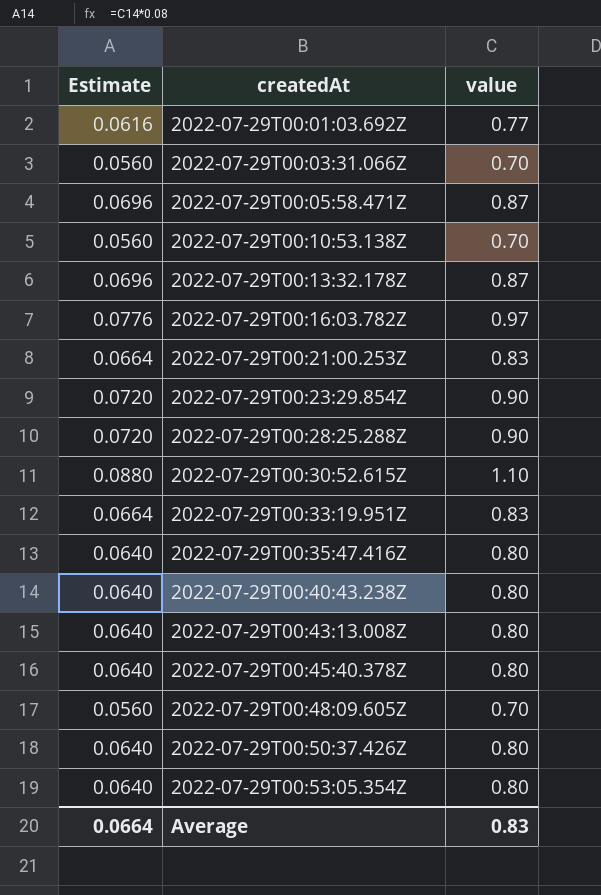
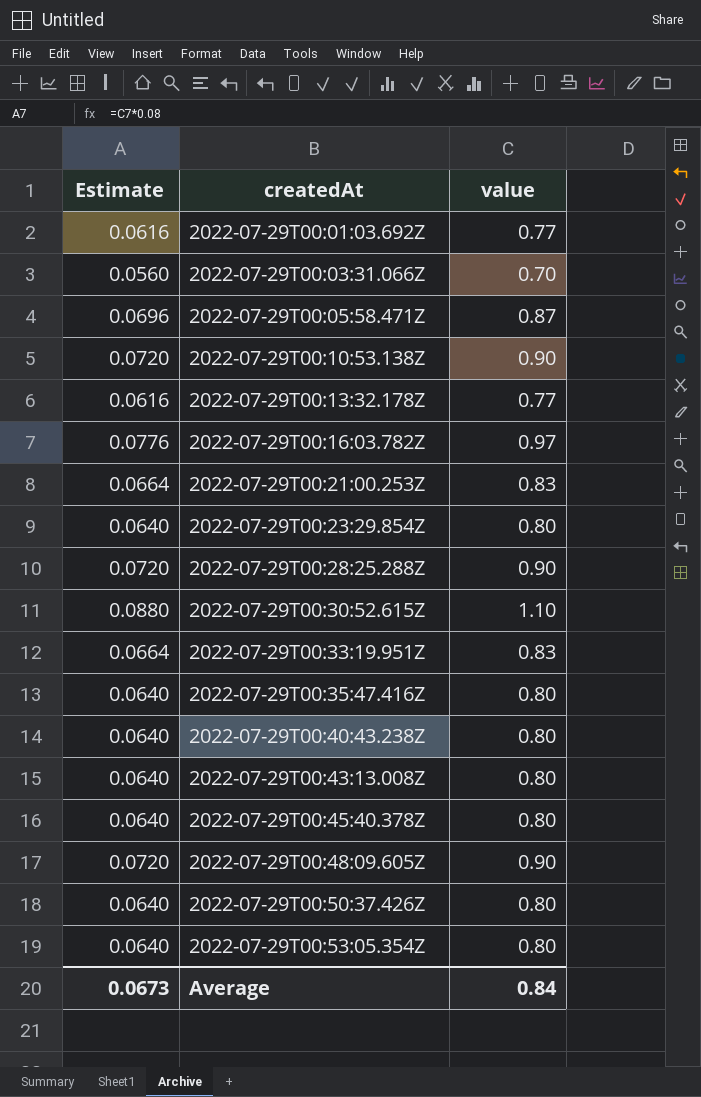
2022-07-29T00:10:53.138Z | Estimate: 0.0560 -> 0.0720
2022-07-29T00:10:53.138Z | value: 0.70 -> 0.90
2022-07-29T00:13:32.178Z | Estimate: 0.0696 -> 0.0616
2022-07-29T00:13:32.178Z | value: 0.87 -> 0.77
2022-07-29T00:23:29.854Z | Estimate: 0.0720 -> 0.0640
2022-07-29T00:23:29.854Z | value: 0.90 -> 0.80
2022-07-29T00:48:09.605Z | Estimate: 0.0560 -> 0.0720
2022-07-29T00:48:09.605Z | value: 0.70 -> 0.90
Average | Estimate: 0.0664 -> 0.0673
Average | value: 0.83 -> 0.84

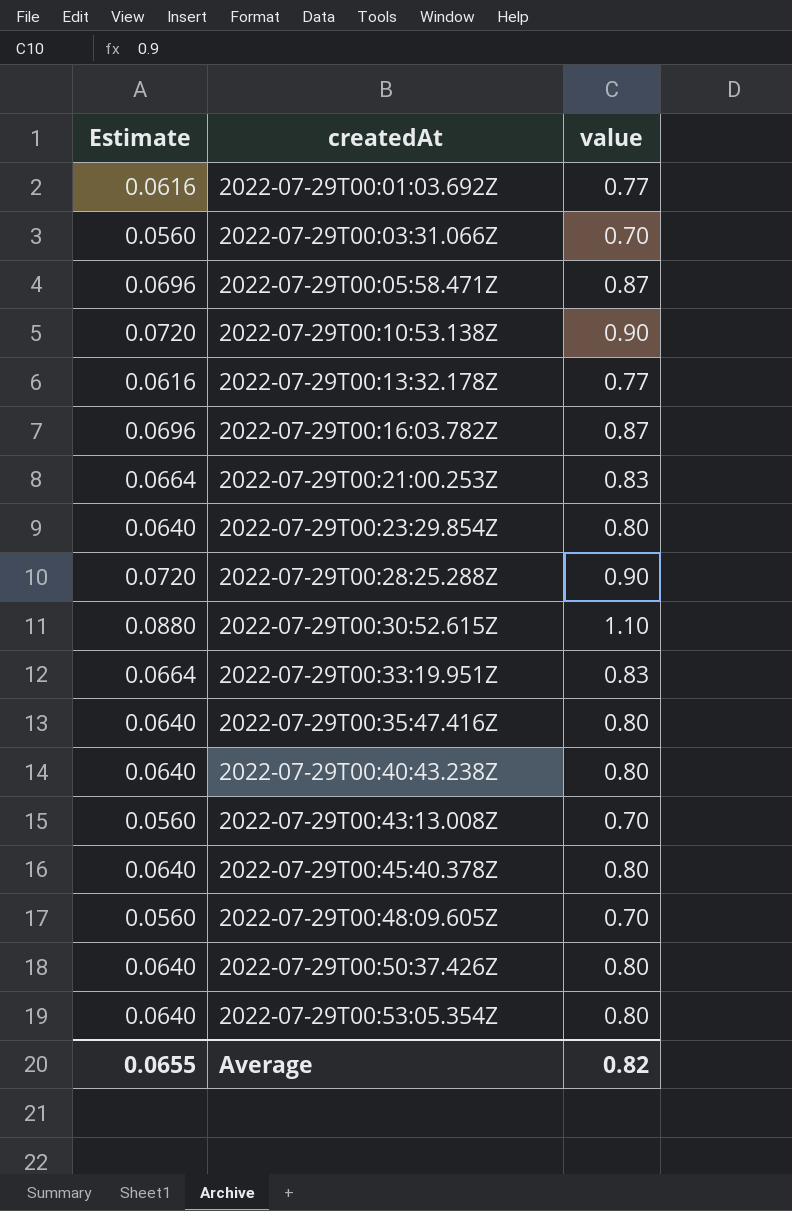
2022-07-29T00:16:03.782Z | Estimate: 0.0776 -> 0.0696
2022-07-29T00:16:03.782Z | value: 0.97 -> 0.87
2022-07-29T00:43:13.008Z | Estimate: 0.0640 -> 0.0560
2022-07-29T00:43:13.008Z | value: 0.80 -> 0.70
2022-07-29T00:48:09.605Z | Estimate: 0.0720 -> 0.0560
2022-07-29T00:48:09.605Z | value: 0.90 -> 0.70
Average | Estimate: 0.0673 -> 0.0655
Average | value: 0.84 -> 0.82

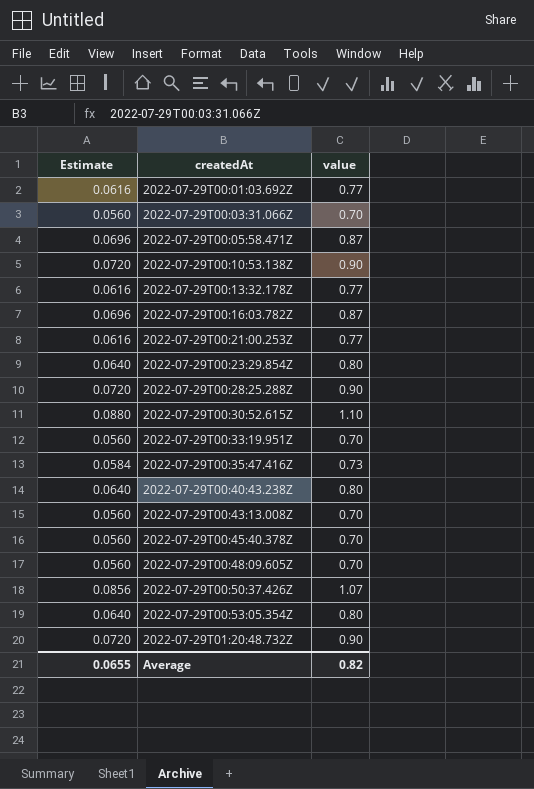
2022-07-29T00:21:00.253Z | Estimate: 0.0664 -> 0.0616
2022-07-29T00:21:00.253Z | value: 0.83 -> 0.77
2022-07-29T00:33:19.951Z | Estimate: 0.0664 -> 0.0560
2022-07-29T00:33:19.951Z | value: 0.83 -> 0.70
2022-07-29T00:35:47.416Z | Estimate: 0.0640 -> 0.0584
2022-07-29T00:35:47.416Z | value: 0.80 -> 0.73
2022-07-29T00:45:40.378Z | Estimate: 0.0640 -> 0.0560
2022-07-29T00:45:40.378Z | value: 0.80 -> 0.70
2022-07-29T00:50:37.426Z | Estimate: 0.0640 -> 0.0856
2022-07-29T00:50:37.426Z | value: 0.80 -> 1.07
row 2022-07-29T01:20:48.732Z: none -> 0.0720 | 0.90

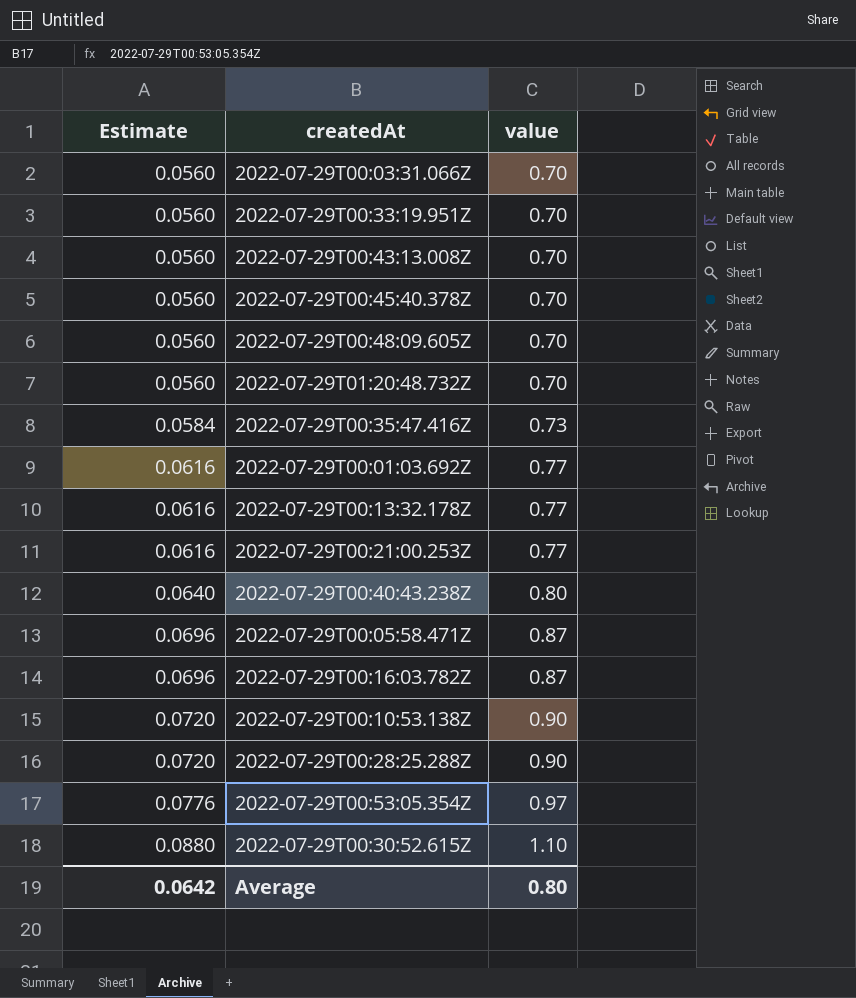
row order: createdAt ascending -> Estimate ascending
row 2022-07-29T00:23:29.854Z: 0.0640 | 0.80 -> none
row 2022-07-29T00:50:37.426Z: 0.0856 | 1.07 -> none
2022-07-29T01:20:48.732Z | Estimate: 0.0720 -> 0.0560
2022-07-29T01:20:48.732Z | value: 0.90 -> 0.70
2022-07-29T00:53:05.354Z | Estimate: 0.0640 -> 0.0776
2022-07-29T00:53:05.354Z | value: 0.80 -> 0.97
Average | Estimate: 0.0655 -> 0.0642
Average | value: 0.82 -> 0.80

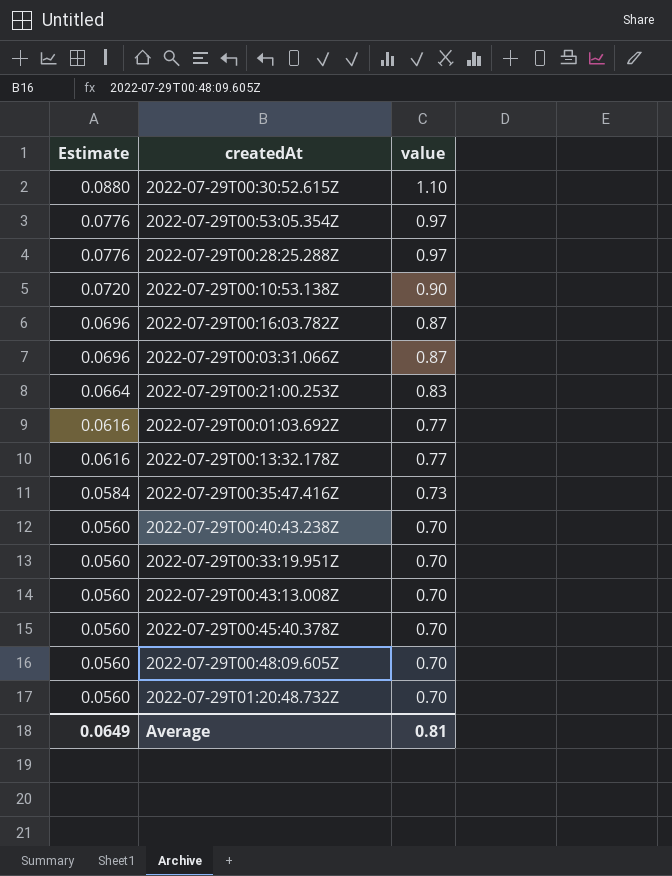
row order: Estimate ascending -> Estimate descending
row 2022-07-29T00:05:58.471Z: 0.0696 | 0.87 -> none
2022-07-29T00:28:25.288Z | Estimate: 0.0720 -> 0.0776
2022-07-29T00:28:25.288Z | value: 0.90 -> 0.97
2022-07-29T00:03:31.066Z | Estimate: 0.0560 -> 0.0696
2022-07-29T00:03:31.066Z | value: 0.70 -> 0.87
2022-07-29T00:21:00.253Z | Estimate: 0.0616 -> 0.0664
2022-07-29T00:21:00.253Z | value: 0.77 -> 0.83
2022-07-29T00:40:43.238Z | Estimate: 0.0640 -> 0.0560
2022-07-29T00:40:43.238Z | value: 0.80 -> 0.70
Average | Estimate: 0.0642 -> 0.0649
Average | value: 0.80 -> 0.81

